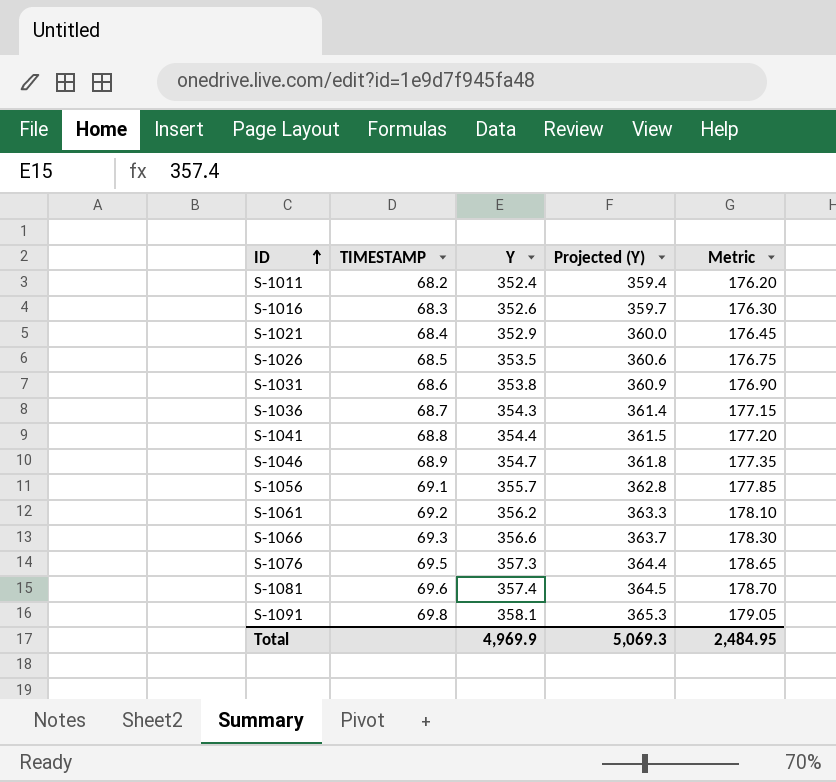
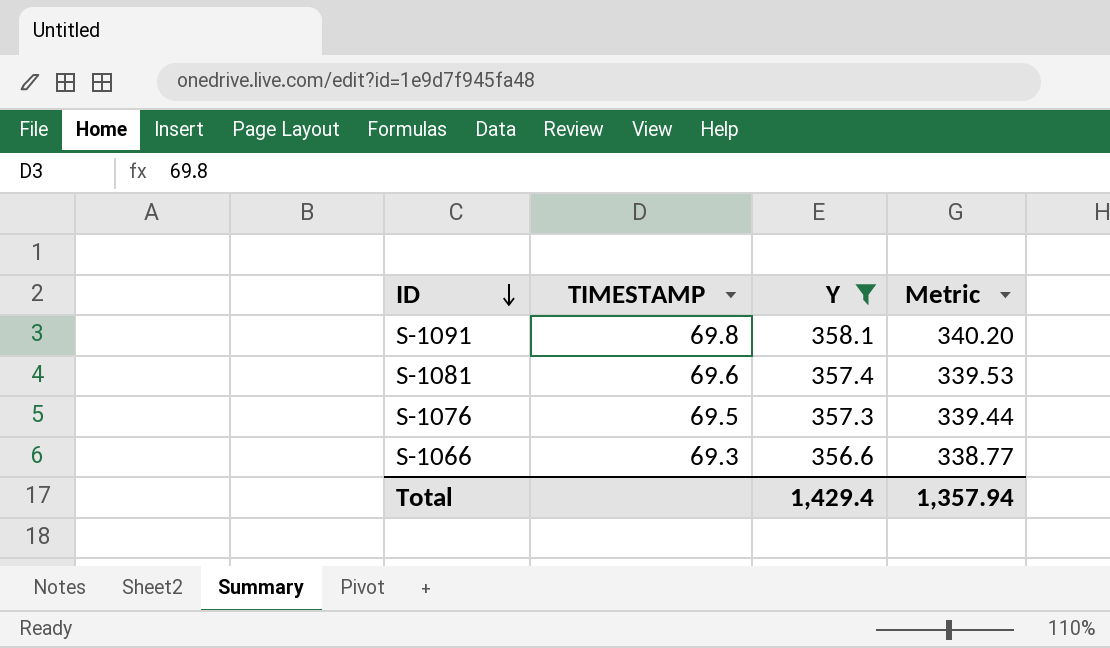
filter: none -> Y >= 356.6
row order: ID ascending -> ID descending
column Projected (Y) | formula: [Y] * 1.02 -> none
column Metric | formula: [Y] * 0.5 -> [Y] * 0.95
Total | Y: 4,969.9 -> 1,429.4
Total | Metric: 2,484.95 -> 1,357.94

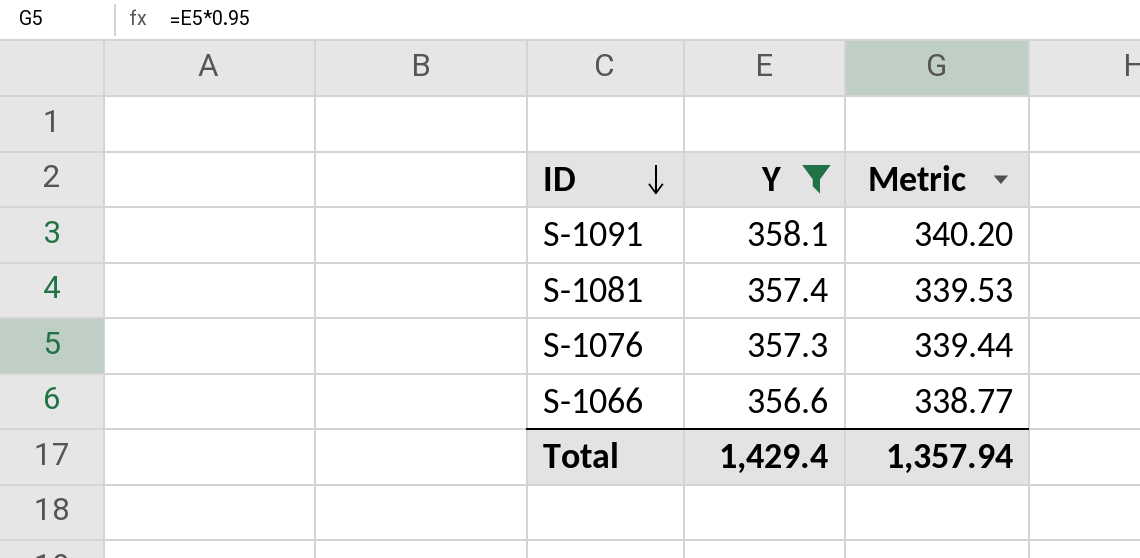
column TIMESTAMP | position: 2 -> none

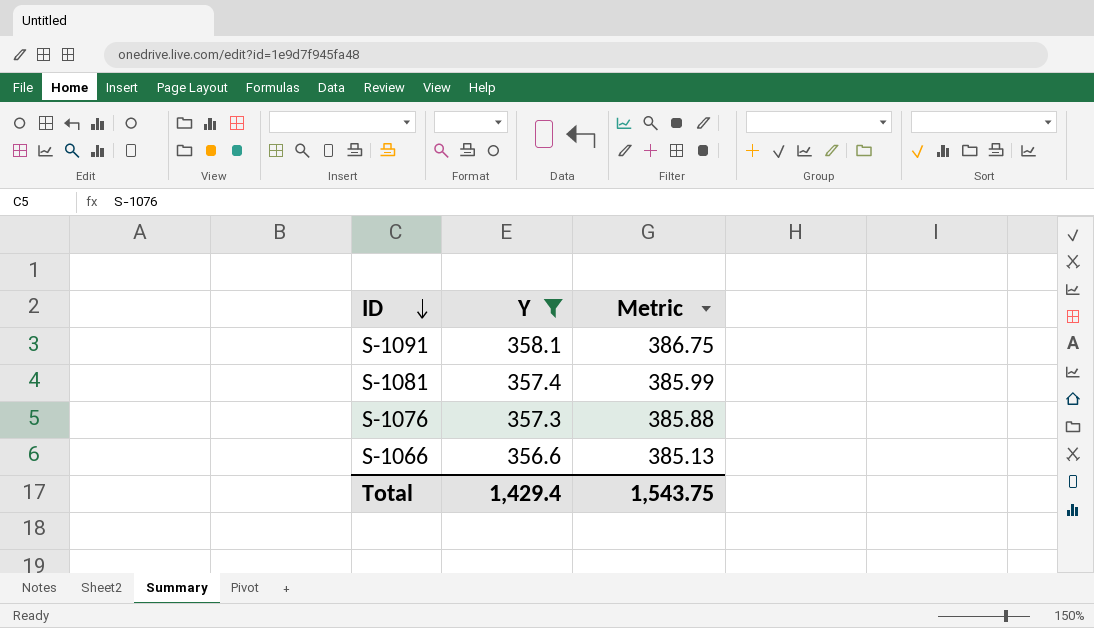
column Metric | formula: [Y] * 0.95 -> [Y] * 1.08
Total | Metric: 1,357.94 -> 1,543.75

